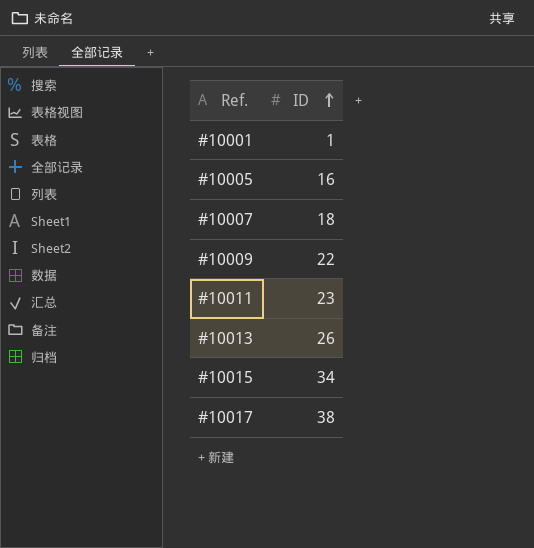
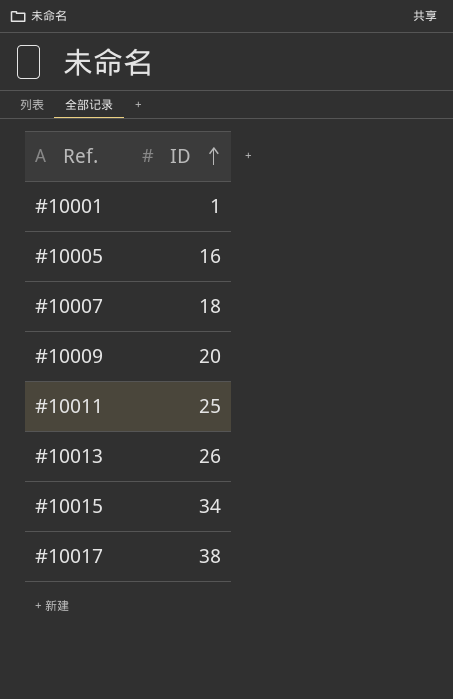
#10009 | ID: 22 -> 20
#10011 | ID: 23 -> 25

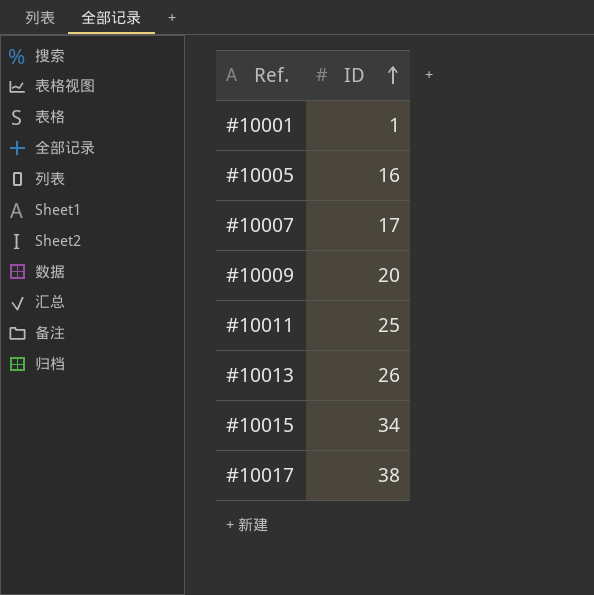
#10007 | ID: 18 -> 17

